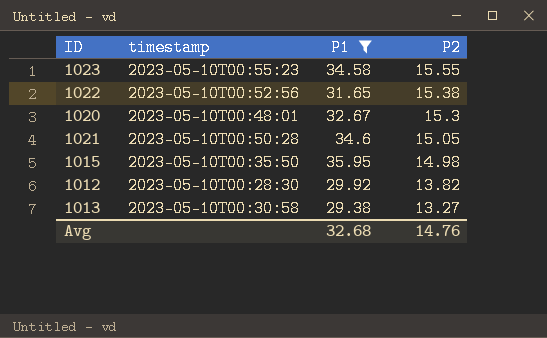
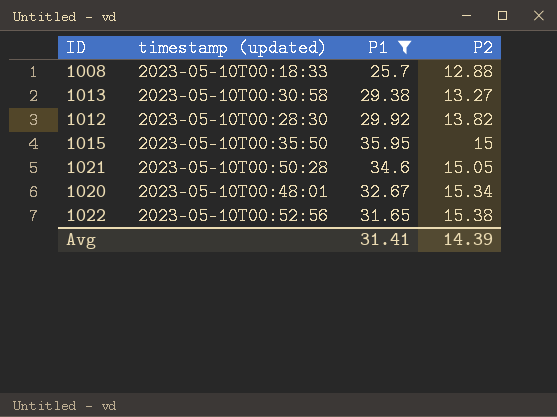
row order: P2 descending -> P2 ascending
column name: timestamp -> timestamp (updated)
row 1023: 2023-05-10T00:55:23 | 34.58 | 15.55 -> none
row 1008: none -> 2023-05-10T00:18:33 | 25.7 | 12.88
1015 | P2: 14.98 -> 15
1020 | P2: 15.3 -> 15.34
Avg | P1: 32.68 -> 31.41
Avg | P2: 14.76 -> 14.39

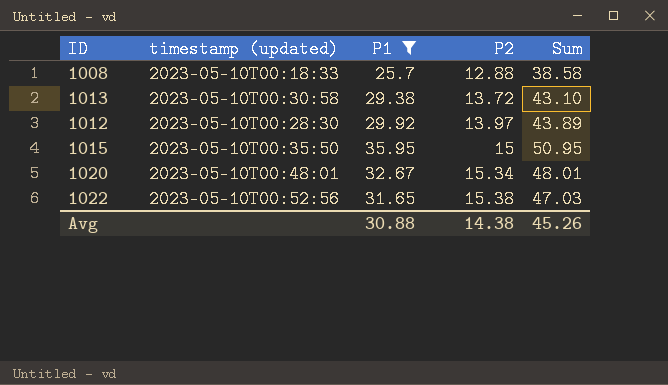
column Sum | formula: none -> [P1] + [P2]
row 1021: 2023-05-10T00:50:28 | 34.6 | 15.05 -> none
1013 | P2: 13.27 -> 13.72
1012 | P2: 13.82 -> 13.97
Avg | P1: 31.41 -> 30.88
Avg | P2: 14.39 -> 14.38

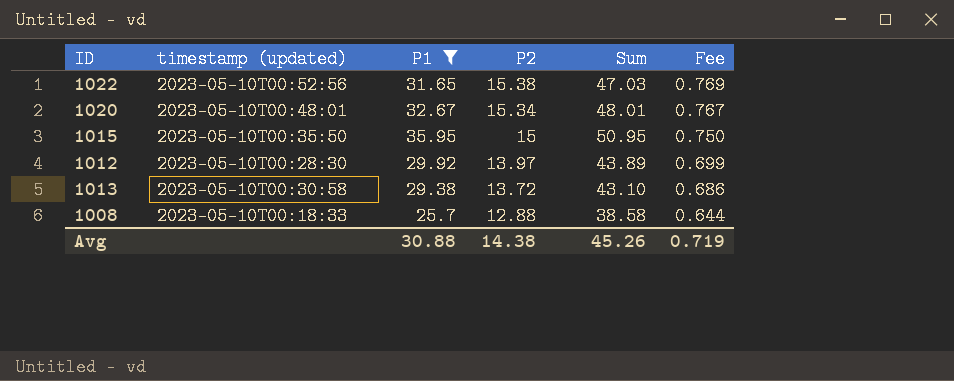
row order: P2 ascending -> P2 descending
column Fee | formula: none -> [P2] * 0.05

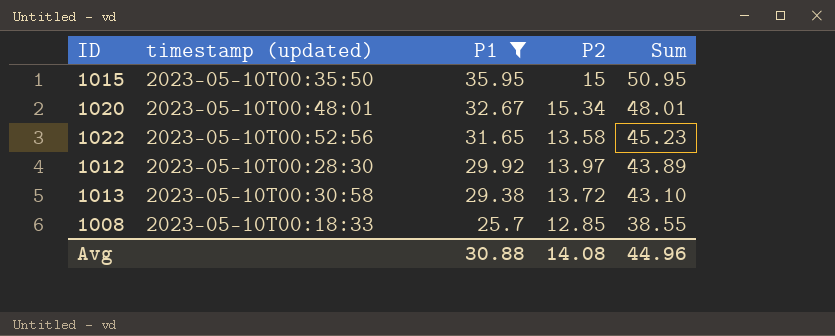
row order: P2 descending -> P1 descending
column Fee | formula: [P2] * 0.05 -> none
1022 | P2: 15.38 -> 13.58
1022 | Sum: 47.03 -> 45.23
1008 | P2: 12.88 -> 12.85
1008 | Sum: 38.58 -> 38.55
Avg | P2: 14.38 -> 14.08
Avg | Sum: 45.26 -> 44.96

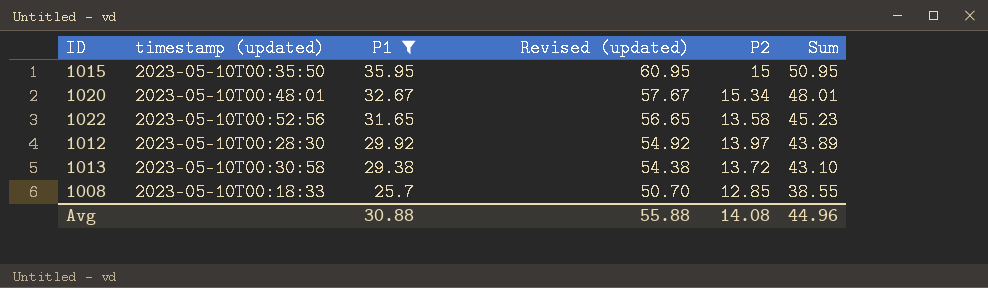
column Revised (updated) | formula: none -> [P1] + 25

